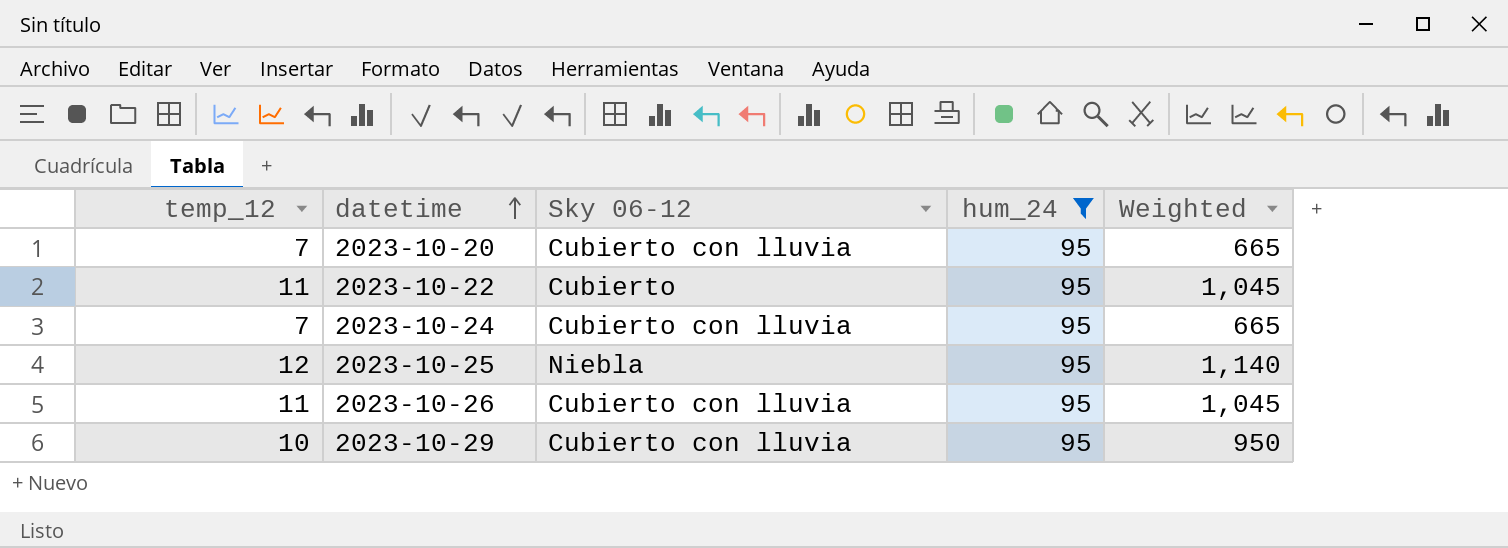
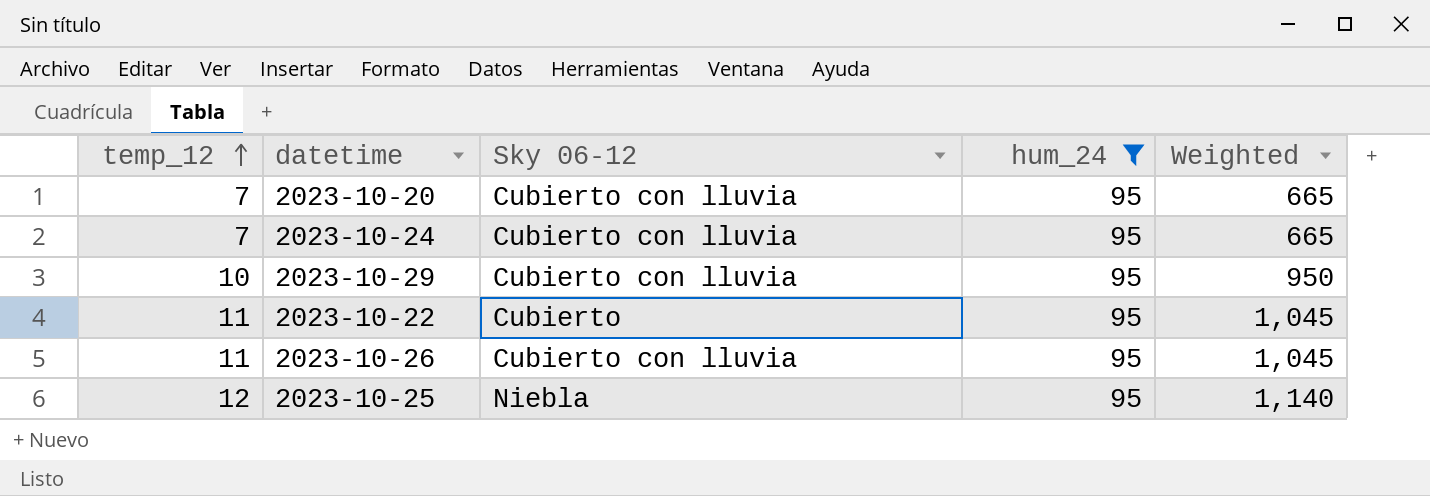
row order: datetime ascending -> temp_12 ascending

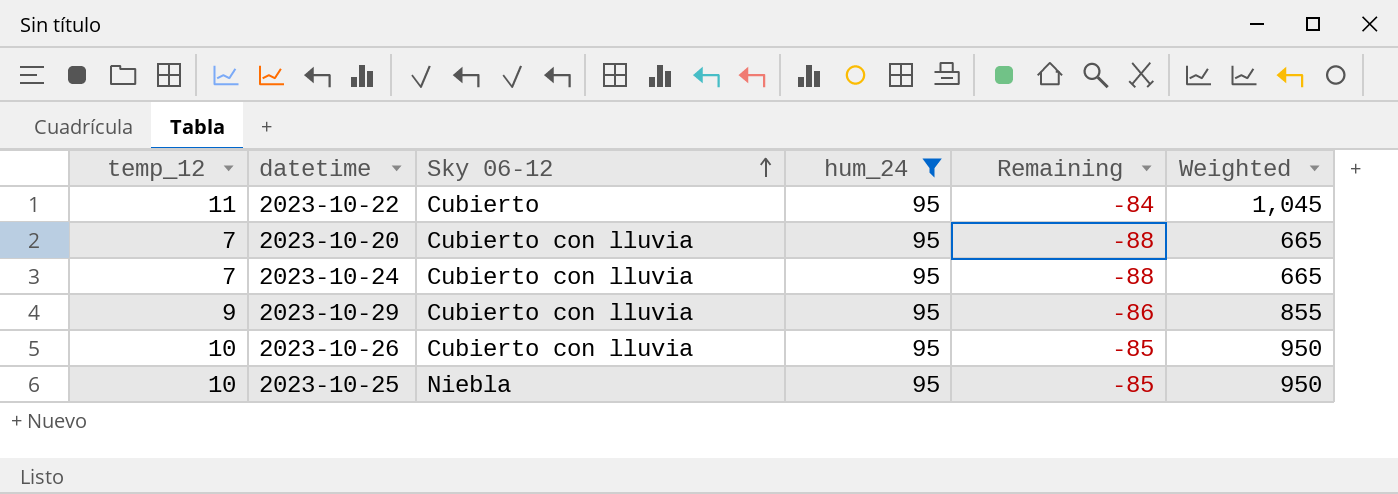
row order: temp_12 ascending -> Sky 06-12 ascending
column Remaining | formula: none -> [temp_12] - [hum_24]
2023-10-29 | temp_12: 10 -> 9
2023-10-29 | Weighted: 950 -> 855
2023-10-26 | temp_12: 11 -> 10
2023-10-26 | Weighted: 1,045 -> 950
2023-10-25 | temp_12: 12 -> 10
2023-10-25 | Weighted: 1,140 -> 950

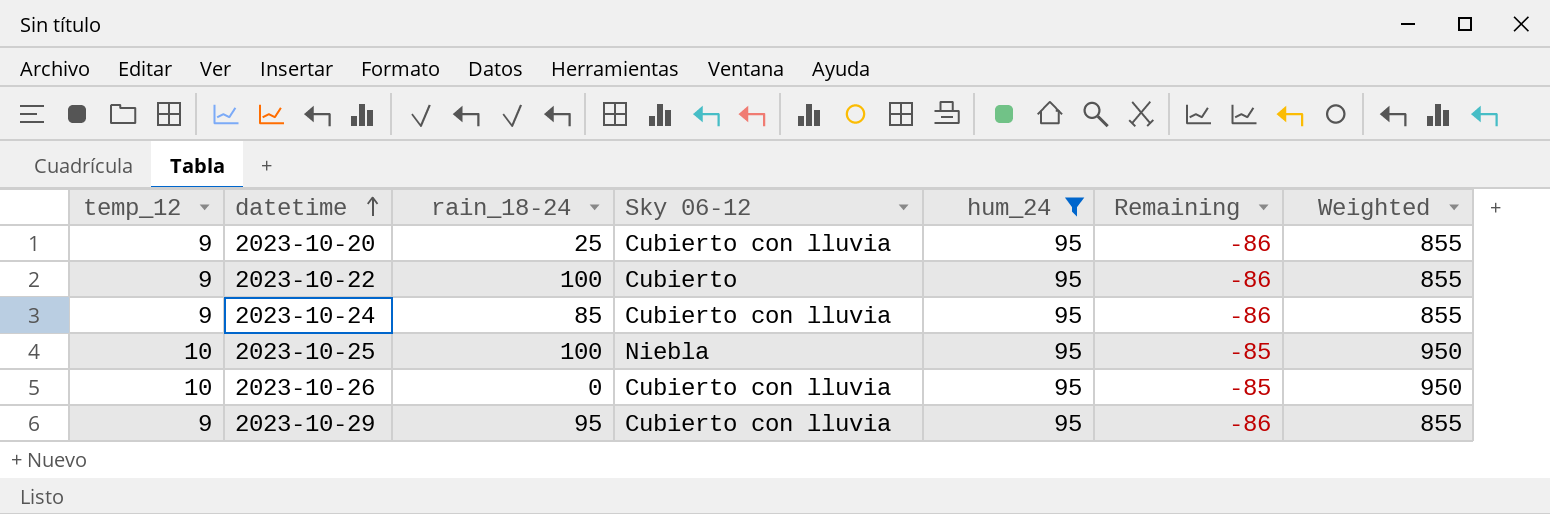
row order: Sky 06-12 ascending -> datetime ascending
column rain_18-24 | position: none -> 3
2023-10-20 | temp_12: 7 -> 9
2023-10-20 | Remaining: -88 -> -86
2023-10-20 | Weighted: 665 -> 855
2023-10-22 | temp_12: 11 -> 9
2023-10-22 | Remaining: -84 -> -86
2023-10-22 | Weighted: 1,045 -> 855
2023-10-24 | temp_12: 7 -> 9
2023-10-24 | Remaining: -88 -> -86
2023-10-24 | Weighted: 665 -> 855

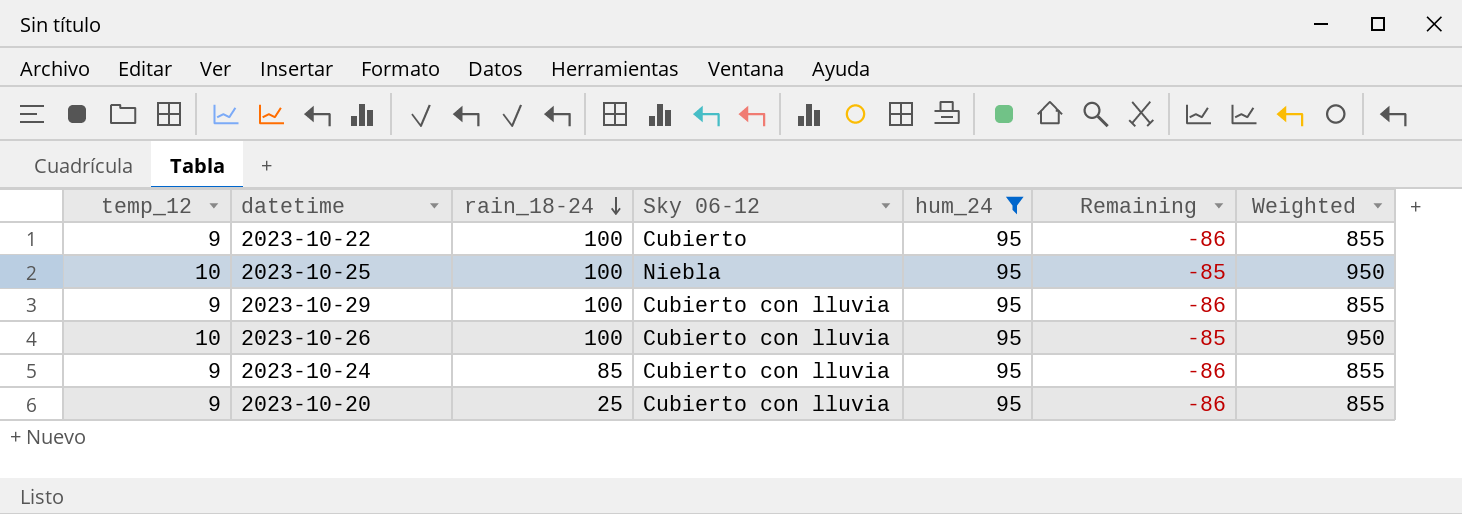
row order: datetime ascending -> rain_18-24 descending
2023-10-29 | rain_18-24: 95 -> 100
2023-10-26 | rain_18-24: 0 -> 100

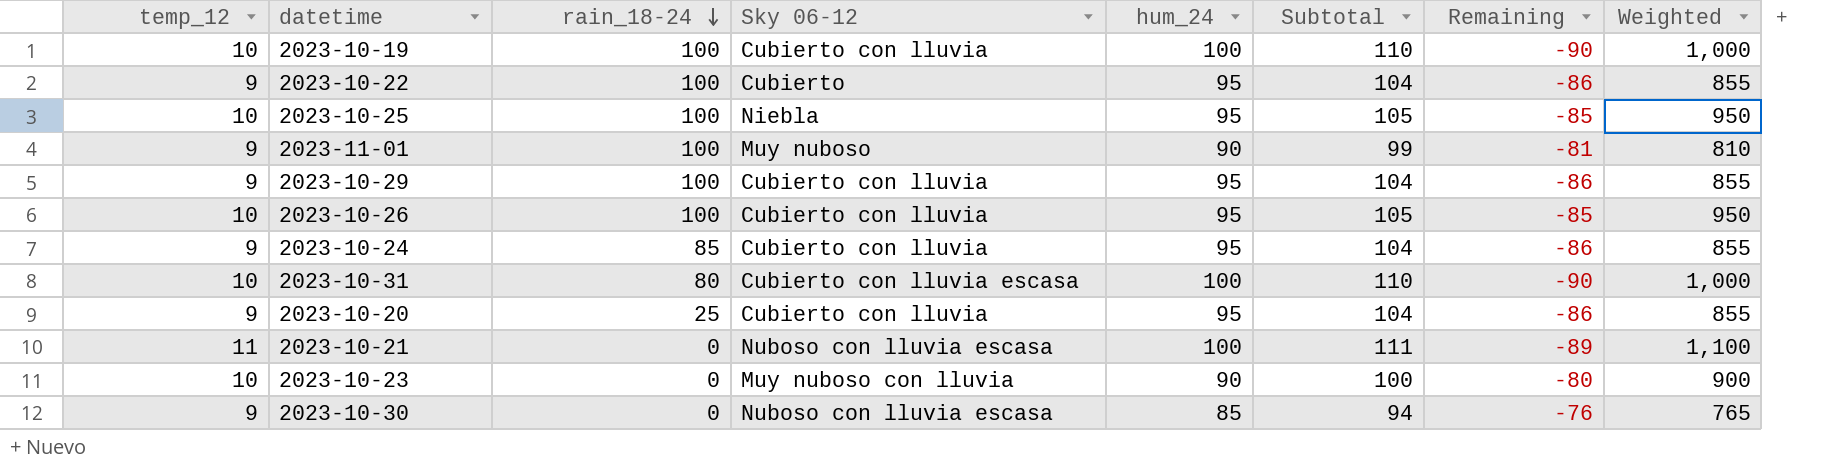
filter: hum_24 = 95 -> none
column Subtotal | formula: none -> [temp_12] + [hum_24]

